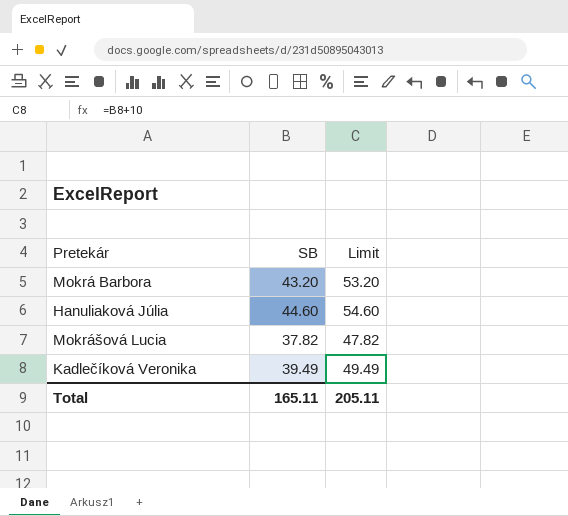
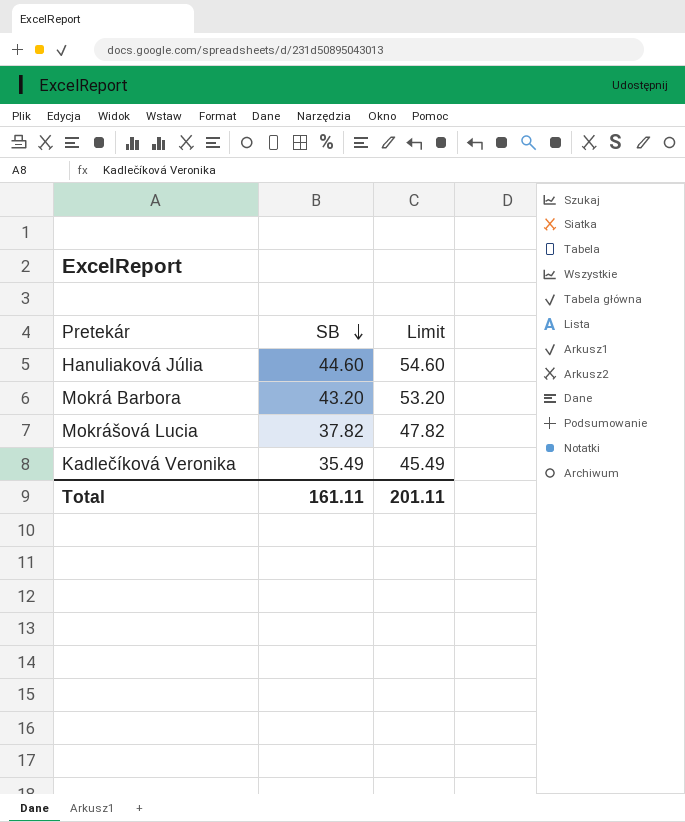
row order: none -> SB descending
Kadlečíková Veronika | SB: 39.49 -> 35.49
Kadlečíková Veronika | Limit: 49.49 -> 45.49
Total | SB: 165.11 -> 161.11
Total | Limit: 205.11 -> 201.11

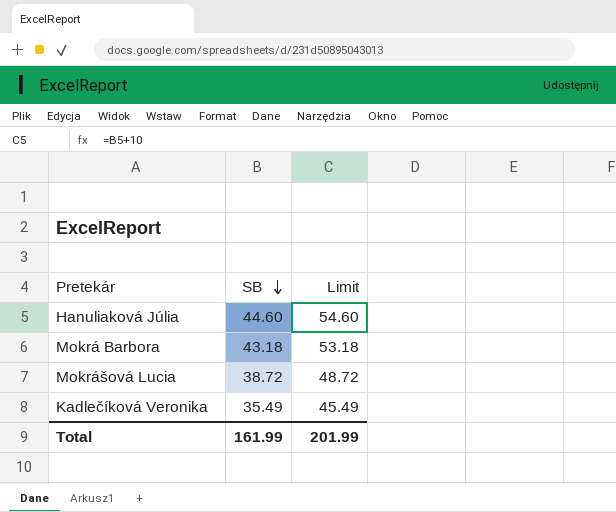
Mokrá Barbora | SB: 43.20 -> 43.18
Mokrá Barbora | Limit: 53.20 -> 53.18
Mokrášová Lucia | SB: 37.82 -> 38.72
Mokrášová Lucia | Limit: 47.82 -> 48.72
Total | SB: 161.11 -> 161.99
Total | Limit: 201.11 -> 201.99

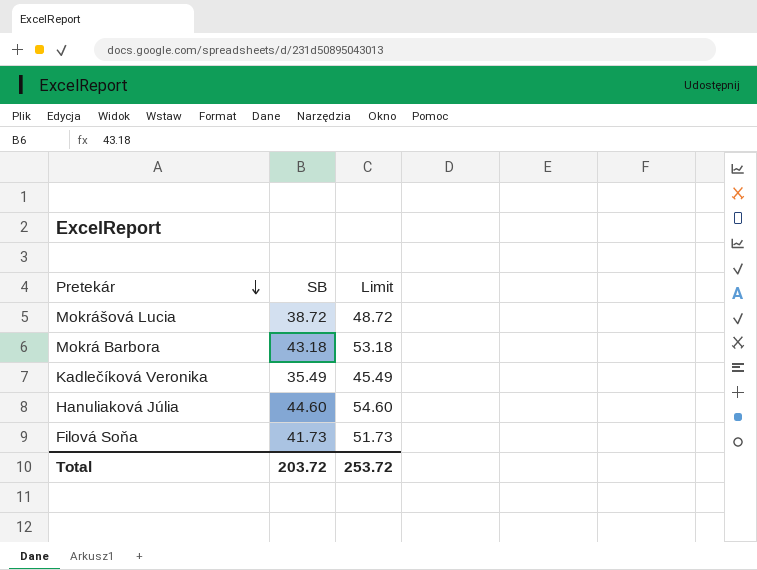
row order: SB descending -> Pretekár descending
row Filová Soňa: none -> 41.73 | 51.73
Total | SB: 161.99 -> 203.72
Total | Limit: 201.99 -> 253.72

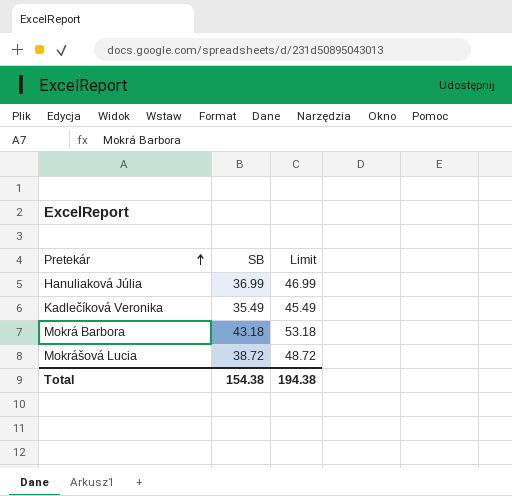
row order: Pretekár descending -> Pretekár ascending
row Filová Soňa: 41.73 | 51.73 -> none
Hanuliaková Júlia | SB: 44.60 -> 36.99
Hanuliaková Júlia | Limit: 54.60 -> 46.99
Total | SB: 203.72 -> 154.38
Total | Limit: 253.72 -> 194.38

